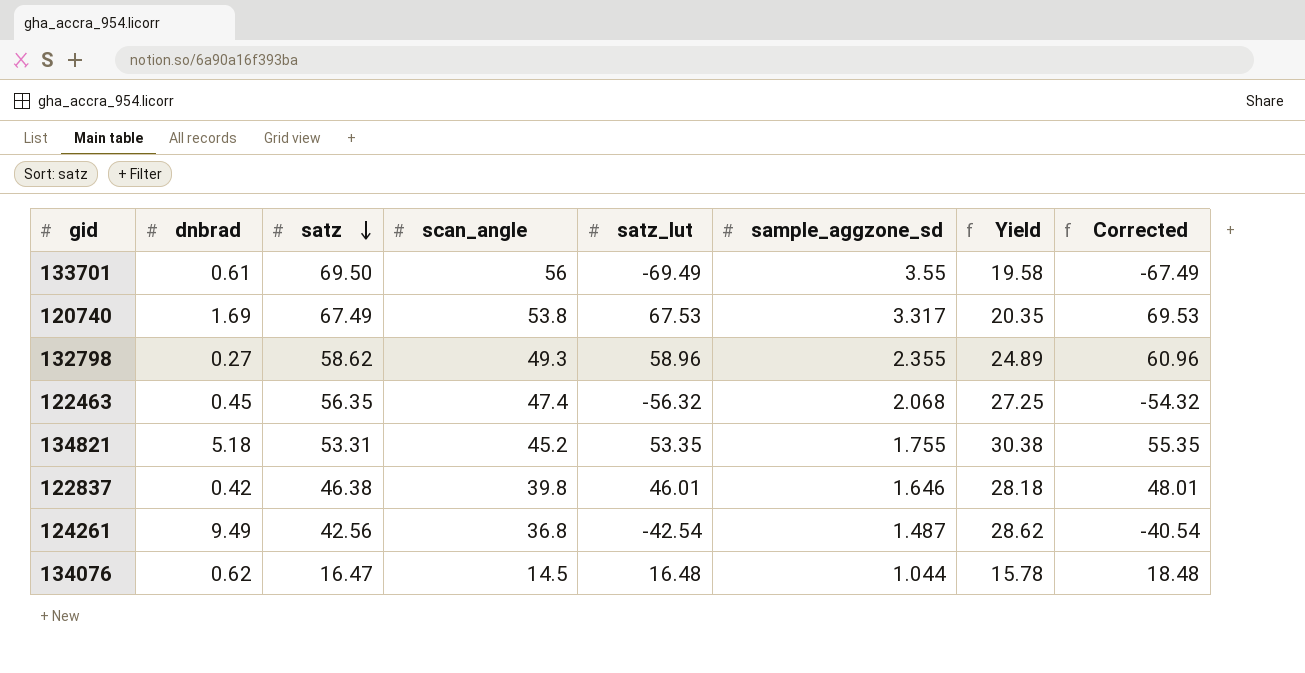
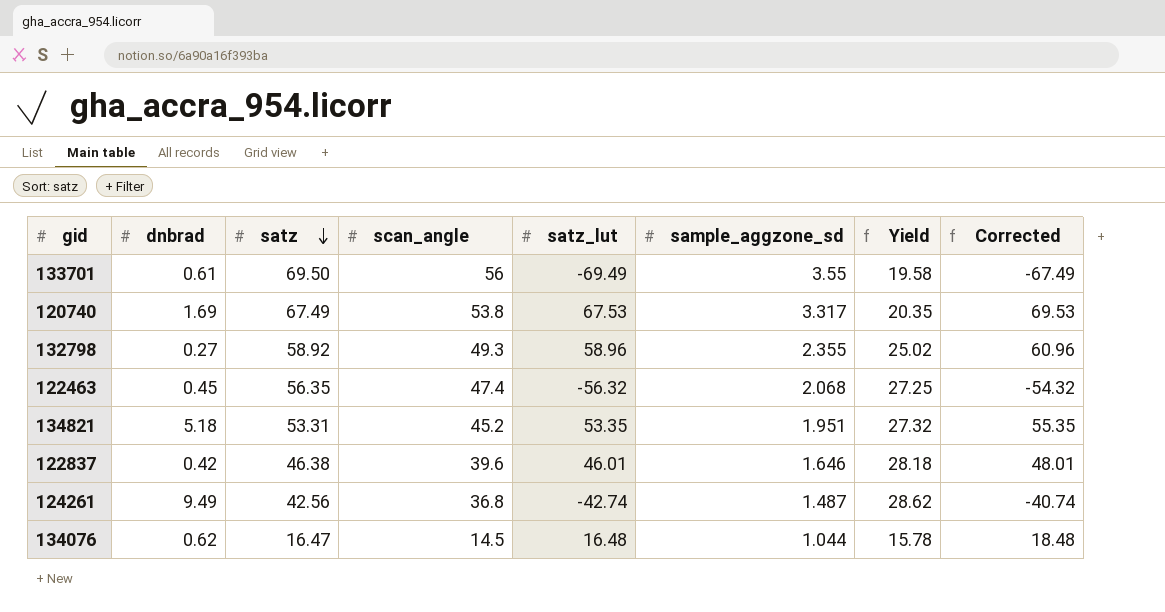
132798 | satz: 58.62 -> 58.92
132798 | Yield: 24.89 -> 25.02
134821 | sample_aggzone_sd: 1.755 -> 1.951
134821 | Yield: 30.38 -> 27.32
122837 | scan_angle: 39.8 -> 39.6
124261 | satz_lut: -42.54 -> -42.74
124261 | Corrected: -40.54 -> -40.74

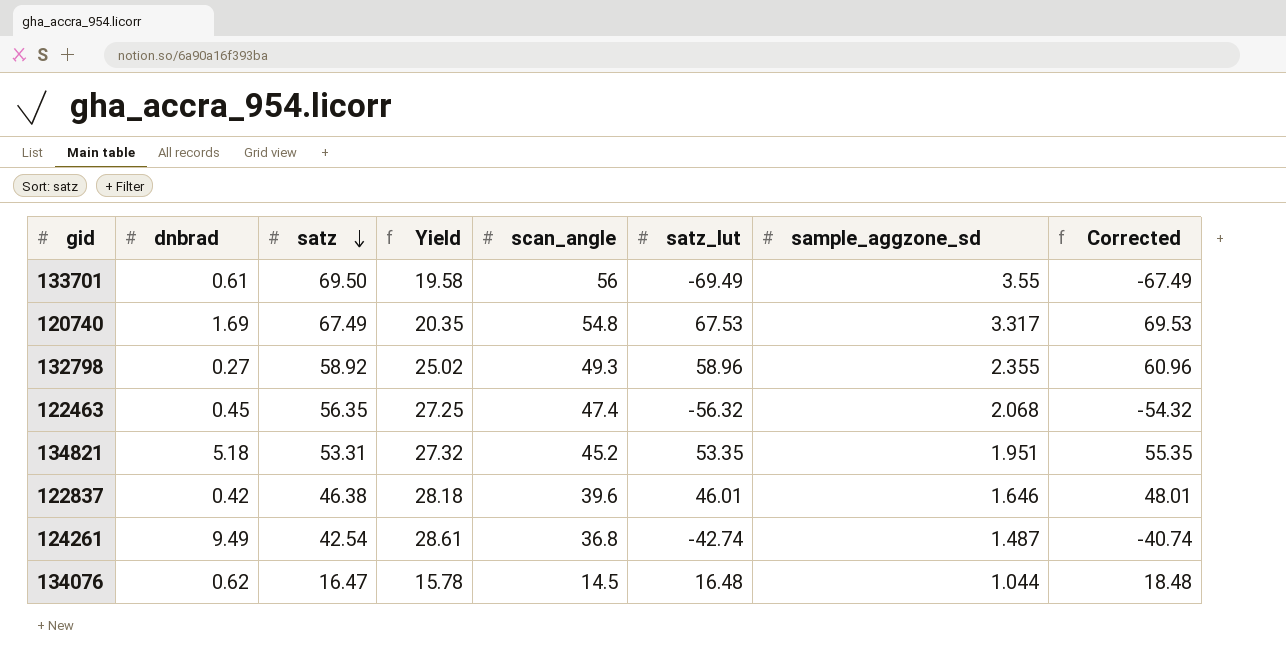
column Yield | position: 7 -> 4
120740 | scan_angle: 53.8 -> 54.8
124261 | satz: 42.56 -> 42.54
124261 | Yield: 28.62 -> 28.61

